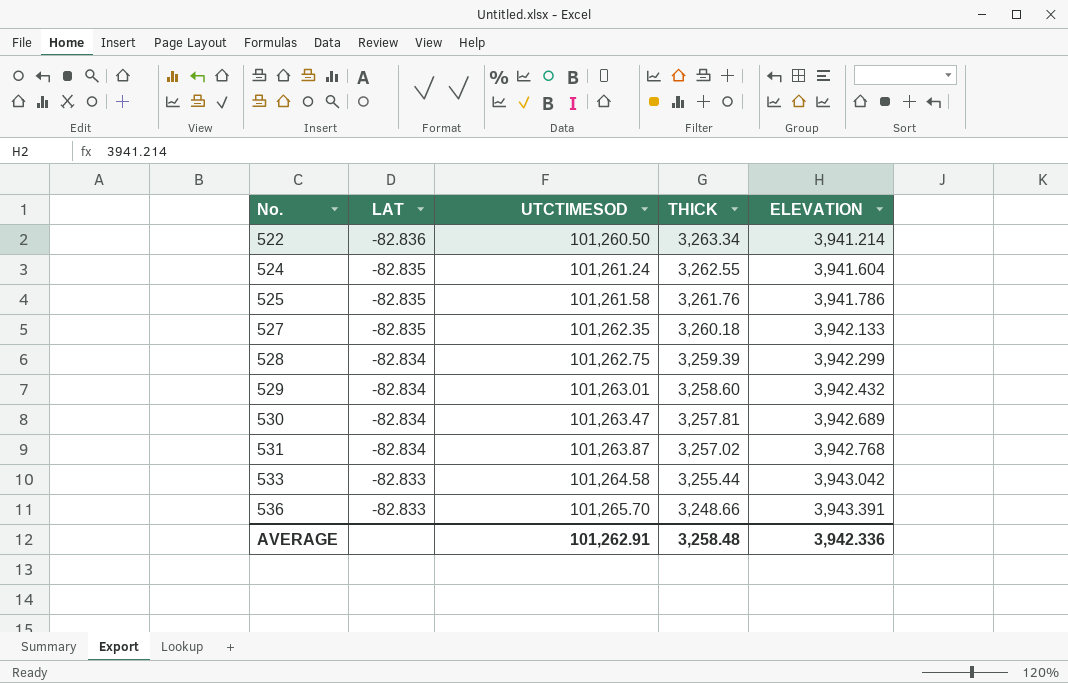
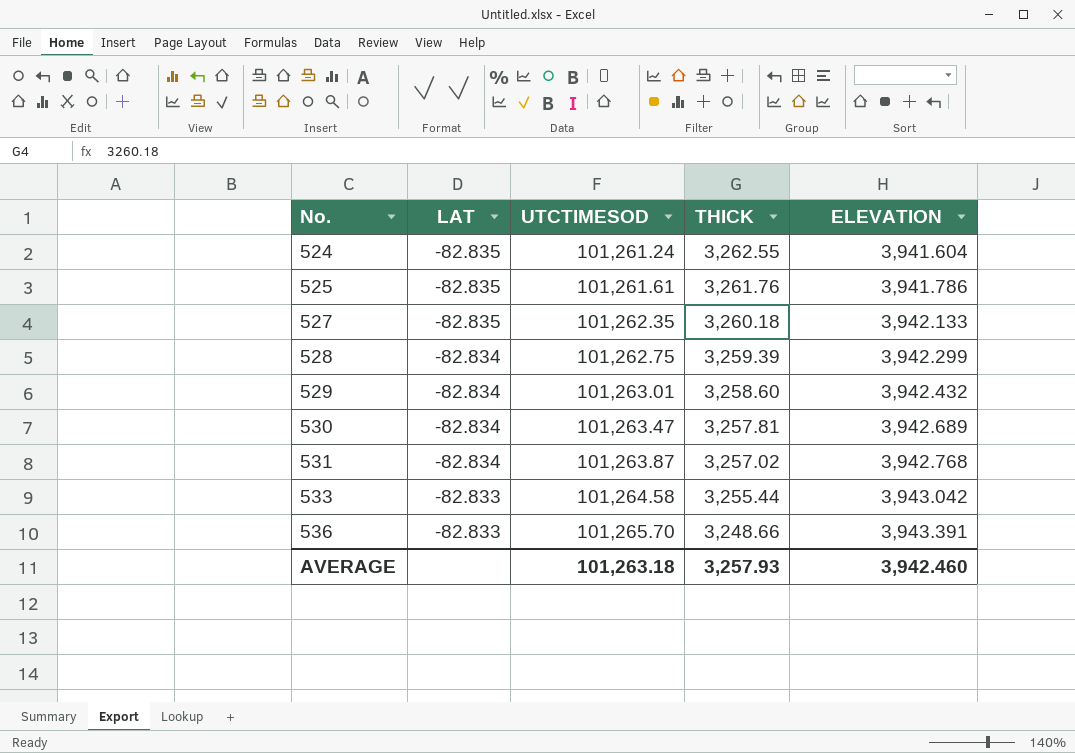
row 522: -82.836 | 101,260.50 | 3,263.34 | 3,941.214 -> none
525 | UTCTIMESOD: 101,261.58 -> 101,261.61
AVERAGE | UTCTIMESOD: 101,262.91 -> 101,263.18
AVERAGE | THICK: 3,258.48 -> 3,257.93
AVERAGE | ELEVATION: 3,942.336 -> 3,942.460

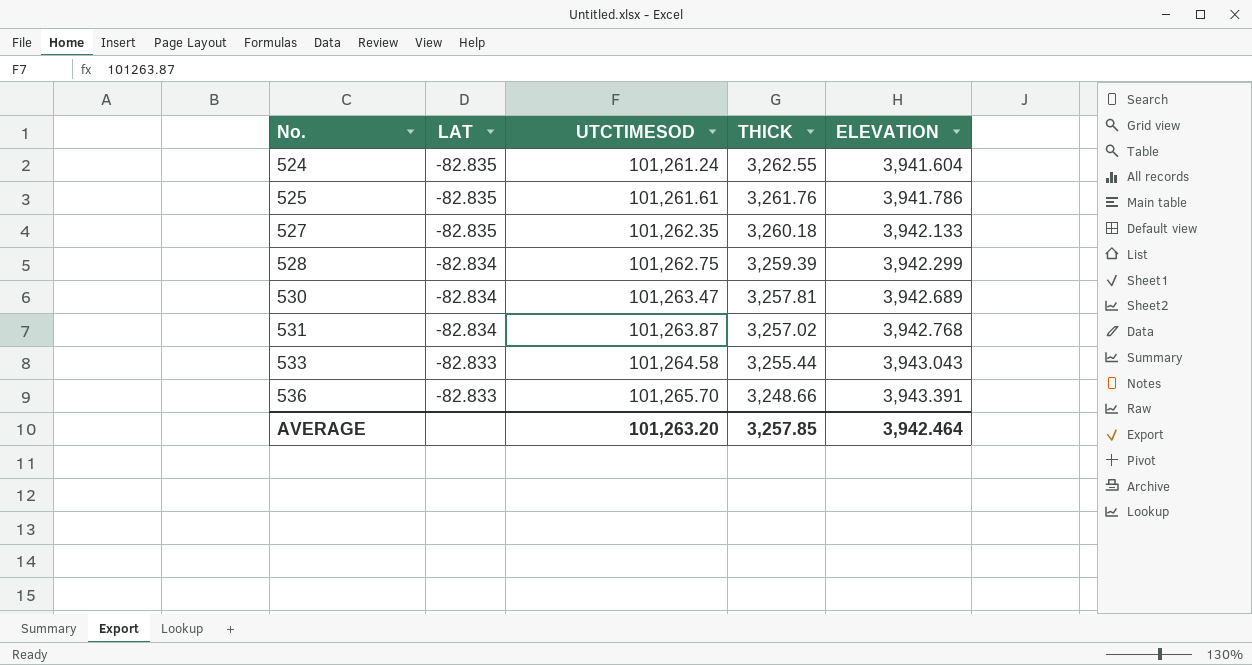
row 529: -82.834 | 101,263.01 | 3,258.60 | 3,942.432 -> none
533 | ELEVATION: 3,943.042 -> 3,943.043
AVERAGE | UTCTIMESOD: 101,263.18 -> 101,263.20
AVERAGE | THICK: 3,257.93 -> 3,257.85
AVERAGE | ELEVATION: 3,942.460 -> 3,942.464

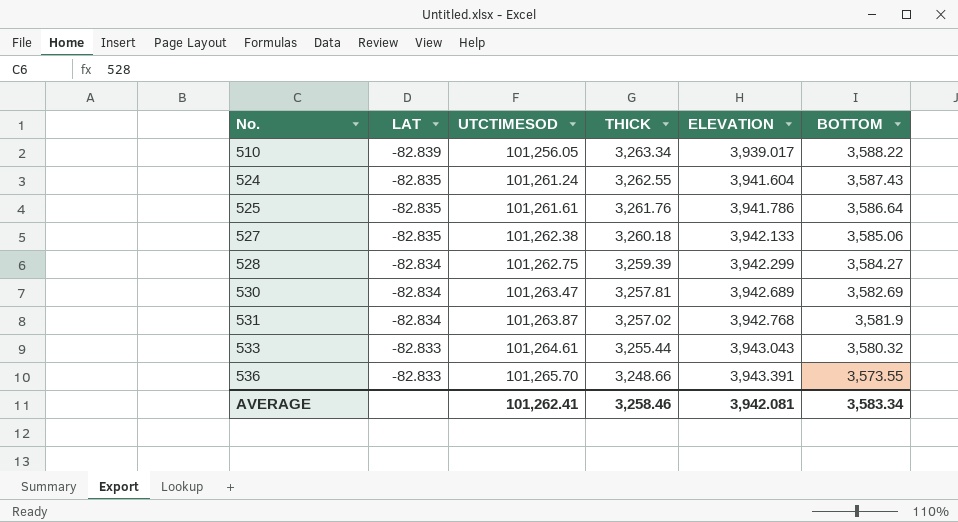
column BOTTOM | position: none -> 6
row 510: none -> -82.839 | 101,256.05 | 3,263.34 | 3,939.017 | 3,588.22
527 | UTCTIMESOD: 101,262.35 -> 101,262.38
533 | UTCTIMESOD: 101,264.58 -> 101,264.61
AVERAGE | UTCTIMESOD: 101,263.20 -> 101,262.41
AVERAGE | THICK: 3,257.85 -> 3,258.46
AVERAGE | ELEVATION: 3,942.464 -> 3,942.081

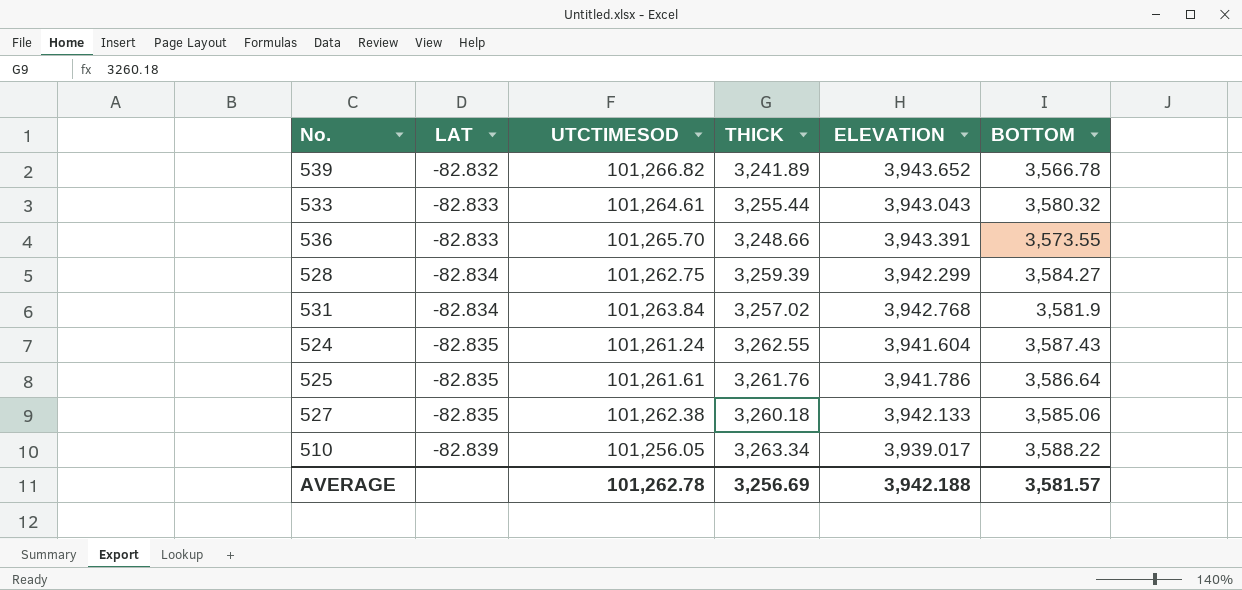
row order: No. ascending -> LAT descending
row 530: -82.834 | 101,263.47 | 3,257.81 | 3,942.689 | 3,582.69 -> none
row 539: none -> -82.832 | 101,266.82 | 3,241.89 | 3,943.652 | 3,566.78
531 | UTCTIMESOD: 101,263.87 -> 101,263.84
AVERAGE | UTCTIMESOD: 101,262.41 -> 101,262.78
AVERAGE | THICK: 3,258.46 -> 3,256.69
AVERAGE | ELEVATION: 3,942.081 -> 3,942.188
AVERAGE | BOTTOM: 3,583.34 -> 3,581.57

